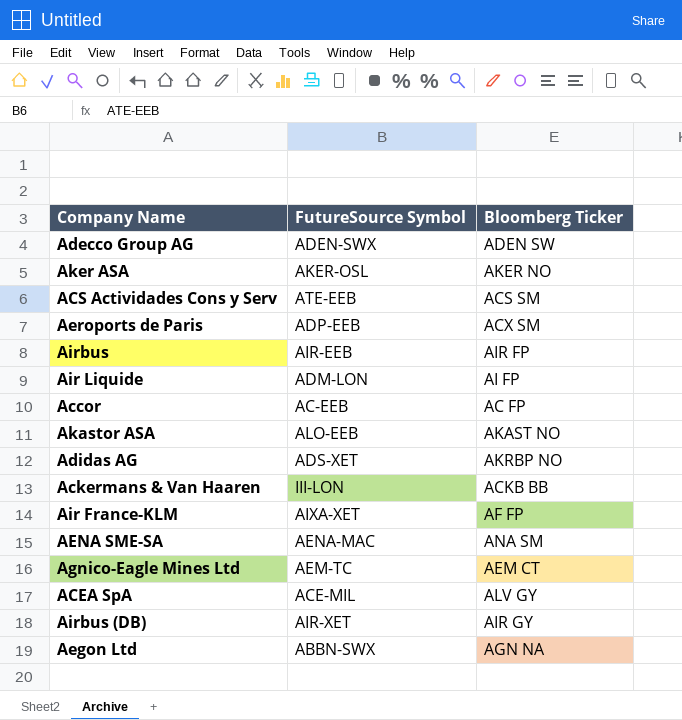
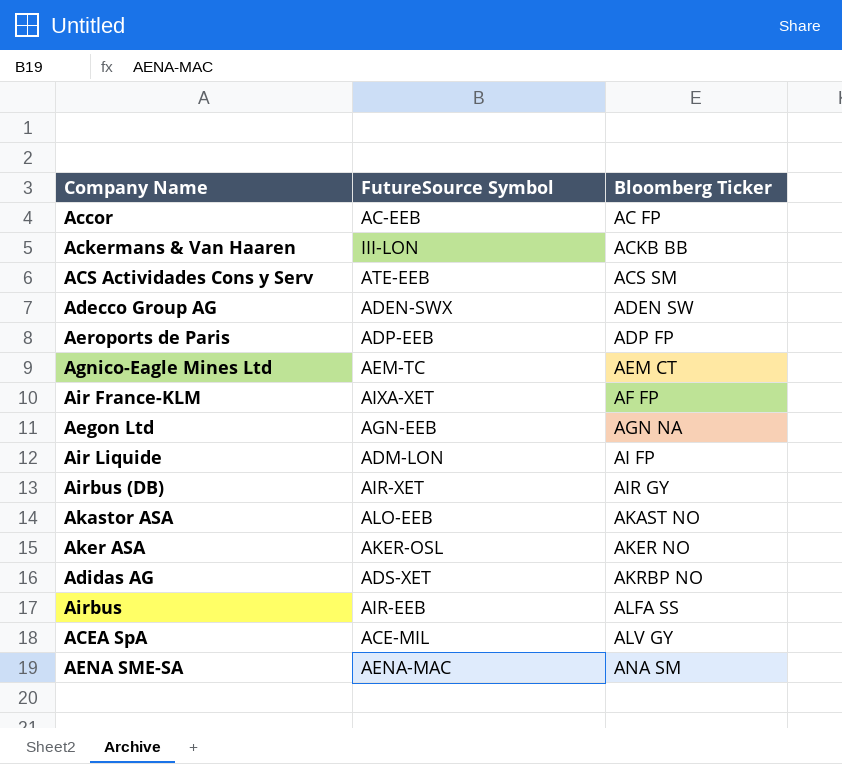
row order: none -> Bloomberg Ticker ascending
Aeroports de Paris | Bloomberg Ticker: ACX SM -> ADP FP
Aegon Ltd | FutureSource Symbol: ABBN-SWX -> AGN-EEB
Airbus | Bloomberg Ticker: AIR FP -> ALFA SS

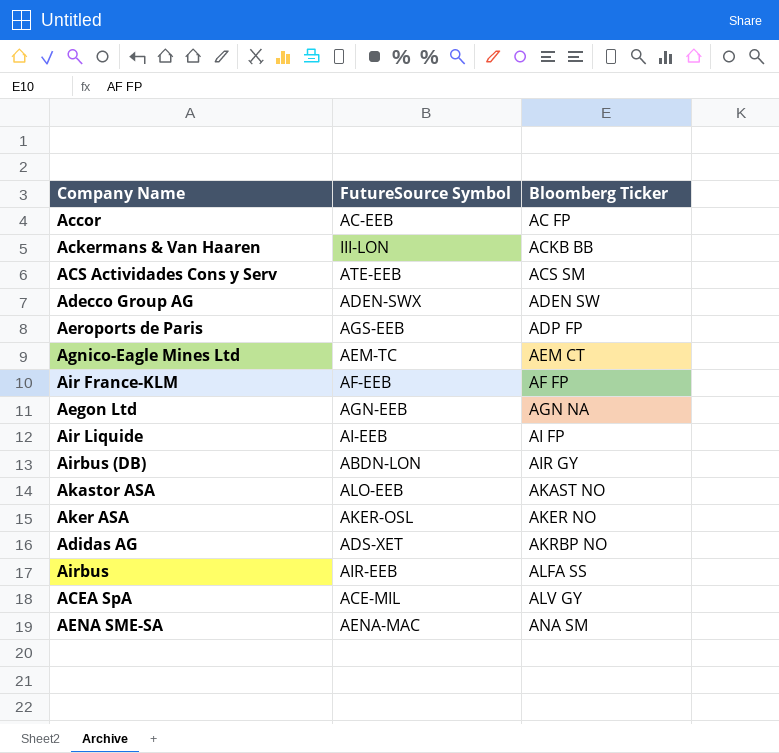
Aeroports de Paris | FutureSource Symbol: ADP-EEB -> AGS-EEB
Air France-KLM | FutureSource Symbol: AIXA-XET -> AF-EEB
Air Liquide | FutureSource Symbol: ADM-LON -> AI-EEB
Airbus (DB) | FutureSource Symbol: AIR-XET -> ABDN-LON

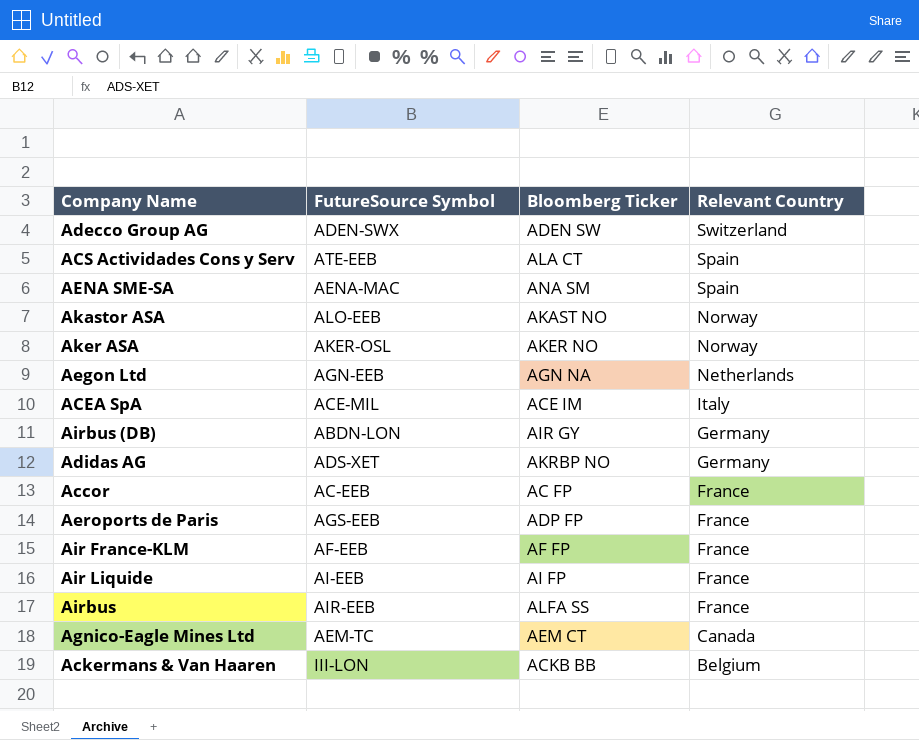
row order: Bloomberg Ticker ascending -> Relevant Country descending
column Relevant Country | position: none -> 4
ACS Actividades Cons y Serv | Bloomberg Ticker: ACS SM -> ALA CT
ACEA SpA | Bloomberg Ticker: ALV GY -> ACE IM

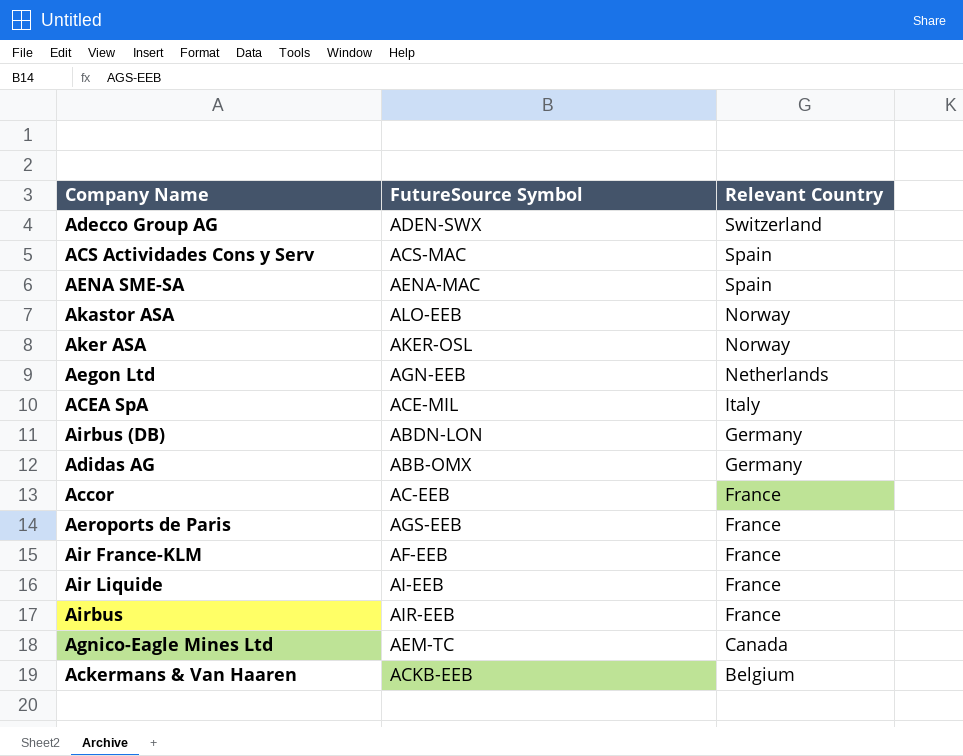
column Bloomberg Ticker | position: 3 -> none
ACS Actividades Cons y Serv | FutureSource Symbol: ATE-EEB -> ACS-MAC
Adidas AG | FutureSource Symbol: ADS-XET -> ABB-OMX
Ackermans & Van Haaren | FutureSource Symbol: III-LON -> ACKB-EEB

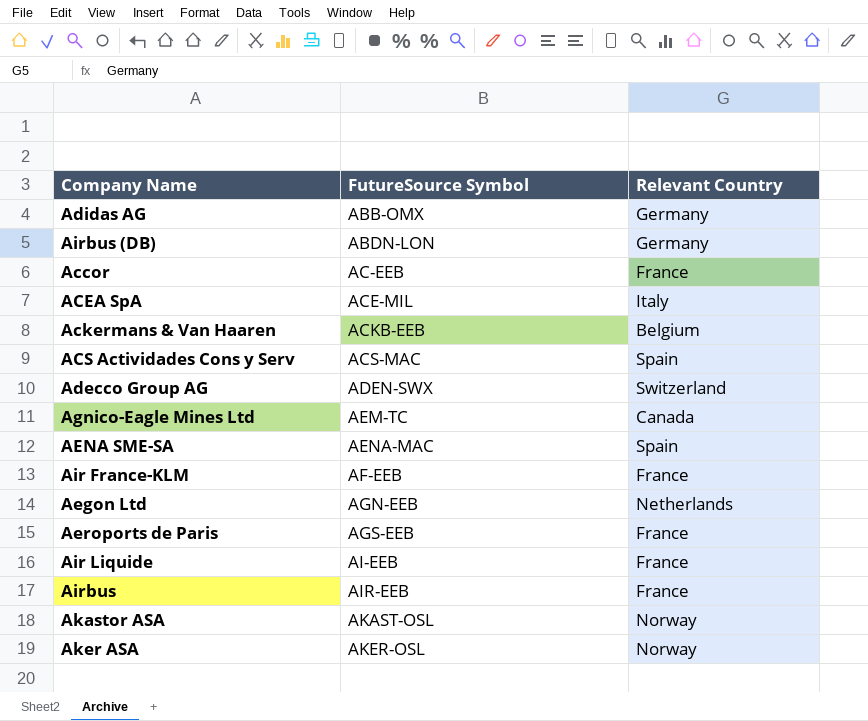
row order: Relevant Country descending -> FutureSource Symbol ascending
Akastor ASA | FutureSource Symbol: ALO-EEB -> AKAST-OSL

